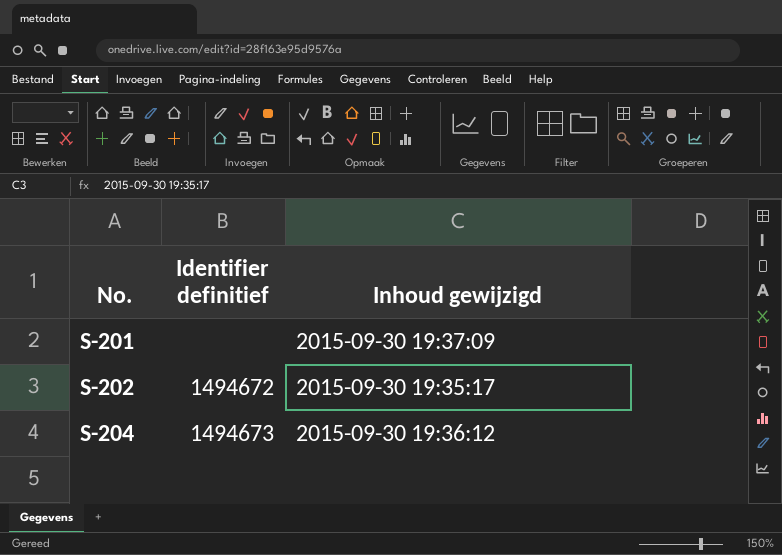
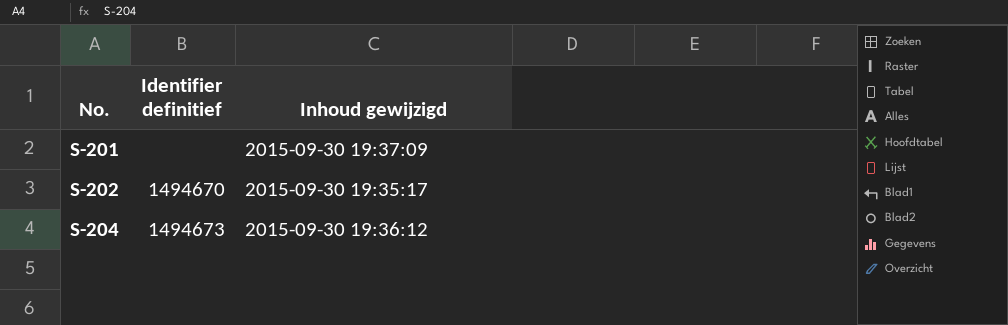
S-202 | Identifier definitief: 1494672 -> 1494670

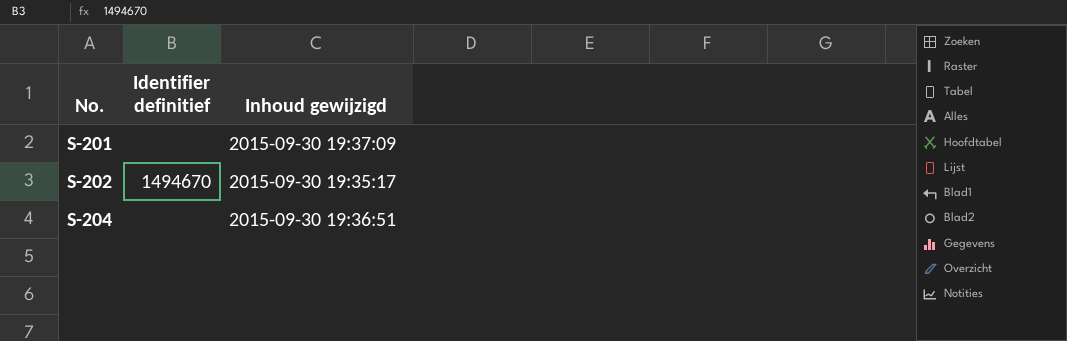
S-204 | Identifier definitief: 1494673 -> none
S-204 | Inhoud gewijzigd: 2015-09-30 19:36:12 -> 2015-09-30 19:36:51

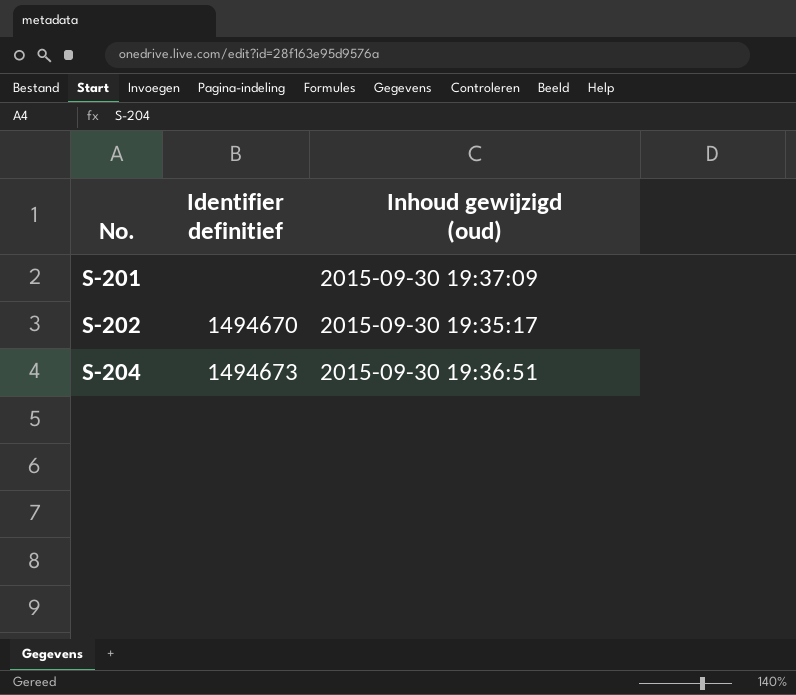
column name: Inhoud gewijzigd -> Inhoud gewijzigd (oud)
S-204 | Identifier definitief: none -> 1494673

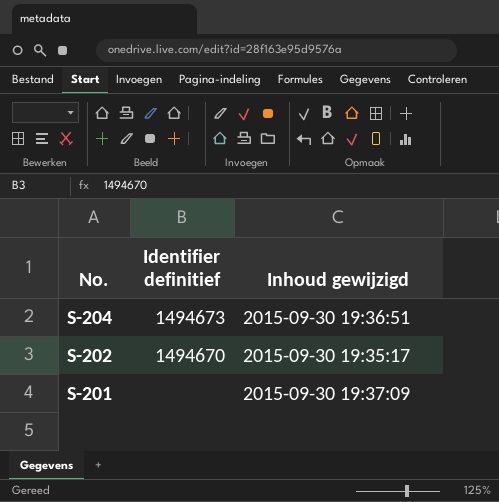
row order: No. ascending -> No. descending
column name: Inhoud gewijzigd (oud) -> Inhoud gewijzigd

